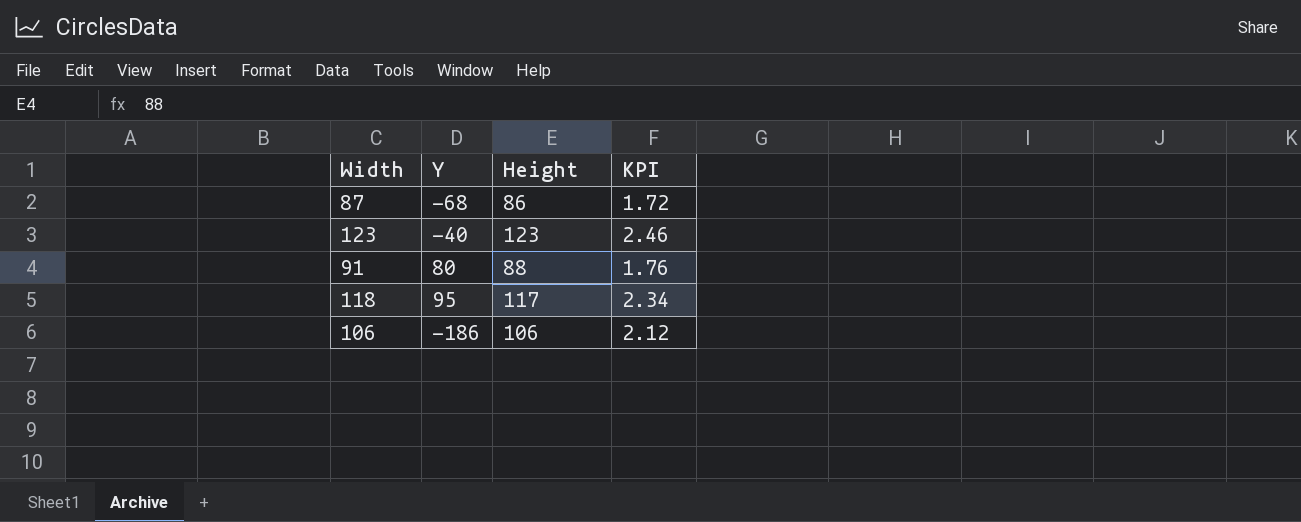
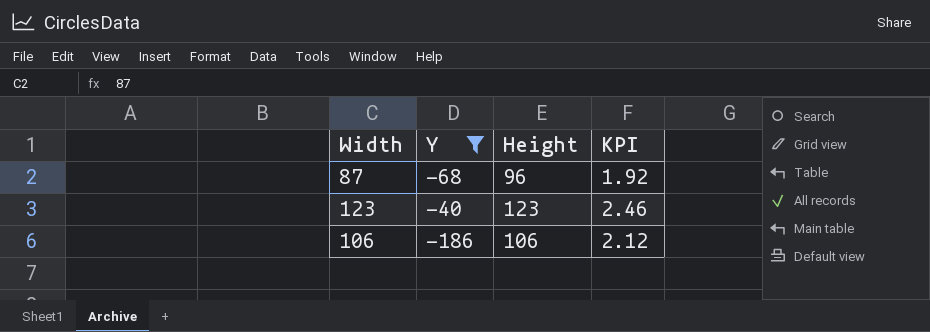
filter: none -> Y <= -40
87 | Height: 86 -> 96
87 | KPI: 1.72 -> 1.92

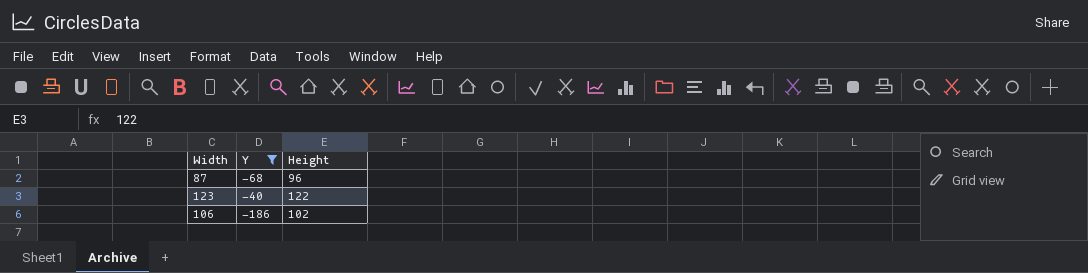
column KPI | formula: [Height] * 0.02 -> none
123 | Height: 123 -> 122
106 | Height: 106 -> 102

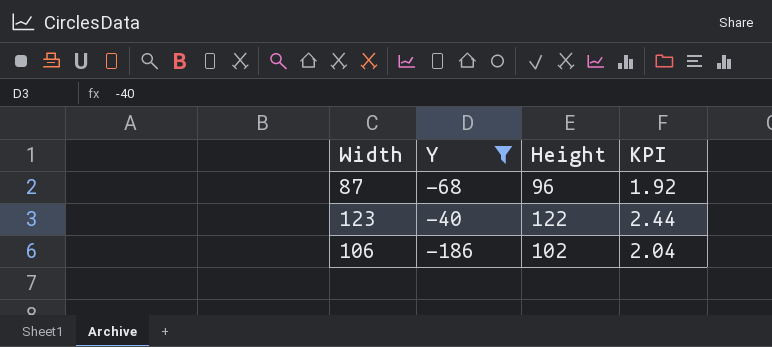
column KPI | formula: none -> [Height] * 0.02

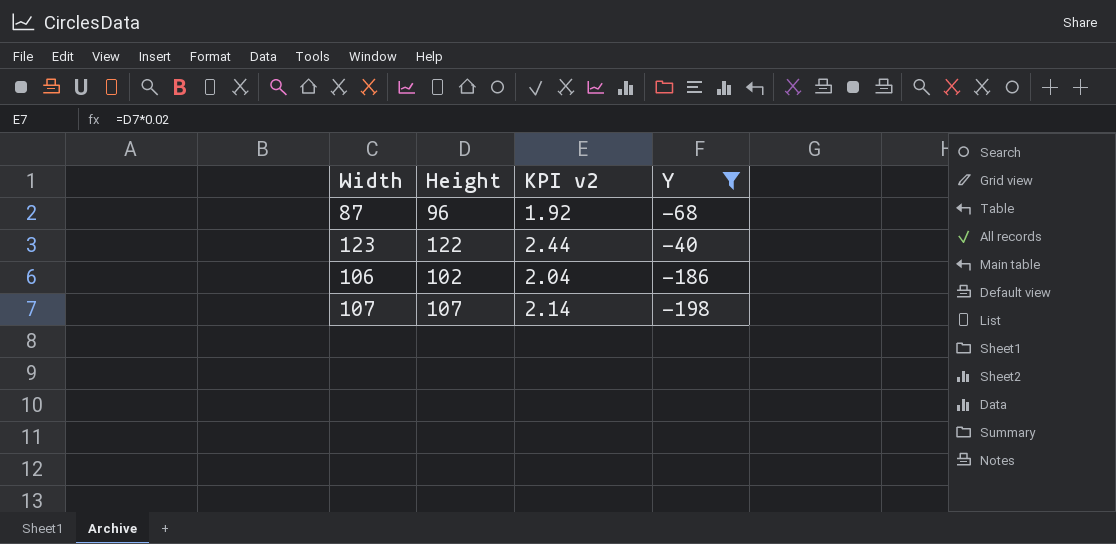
column name: KPI -> KPI v2
column Y | position: 2 -> 4
row 107: none -> 107 | 2.14 | -198

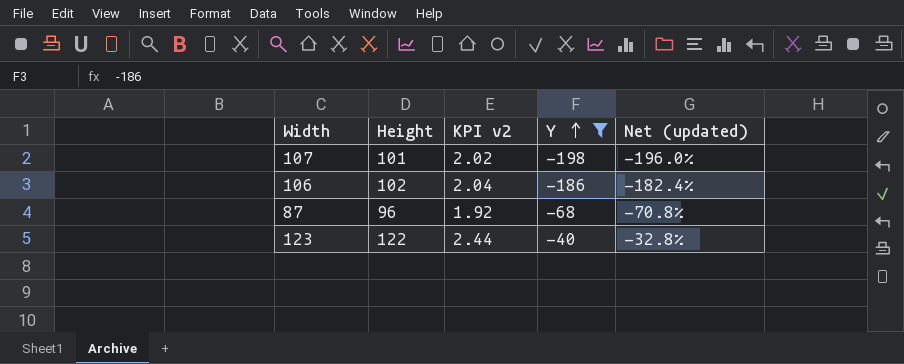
row order: none -> Y ascending
column Net (updated) | formula: none -> [Y] / [Height]
107 | Height: 107 -> 101
107 | KPI v2: 2.14 -> 2.02

